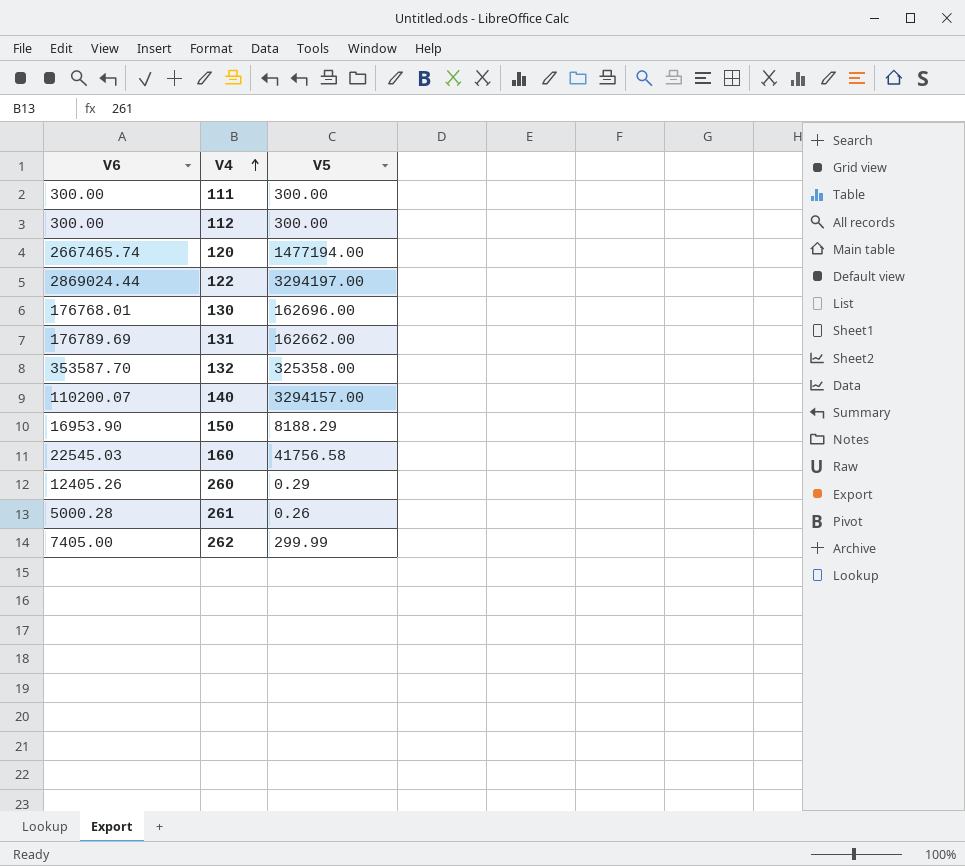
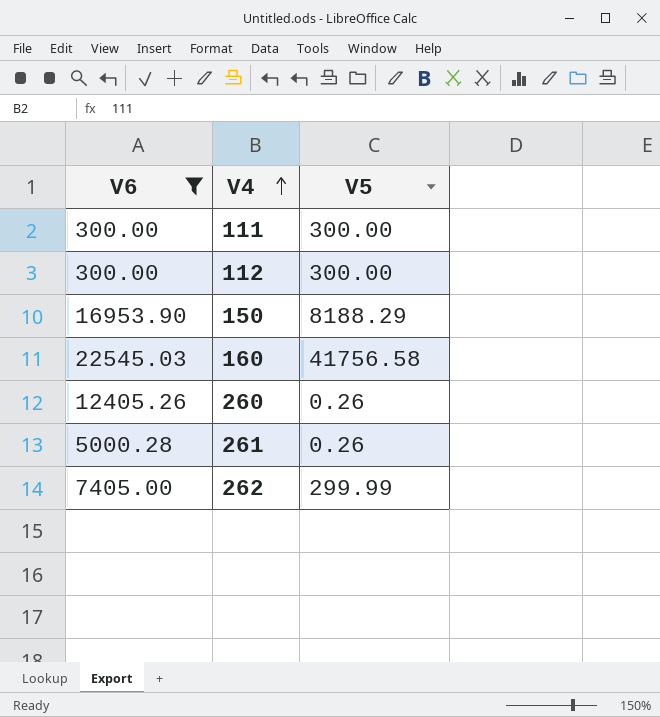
filter: none -> V6 <= 22545.03
260 | V5: 0.29 -> 0.26

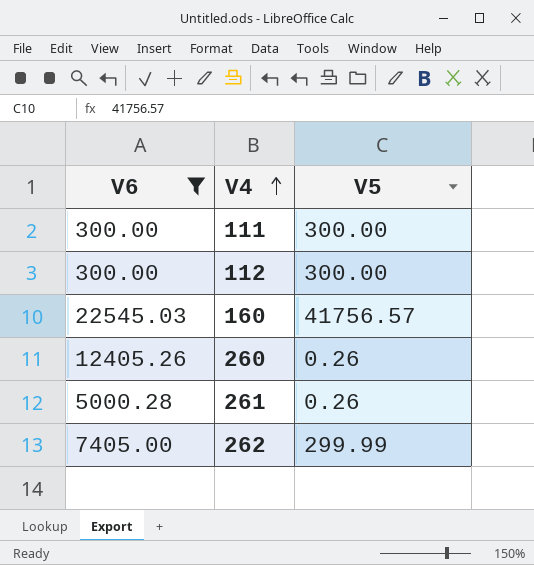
row 150: 16953.90 | 8188.29 -> none
160 | V5: 41756.58 -> 41756.57

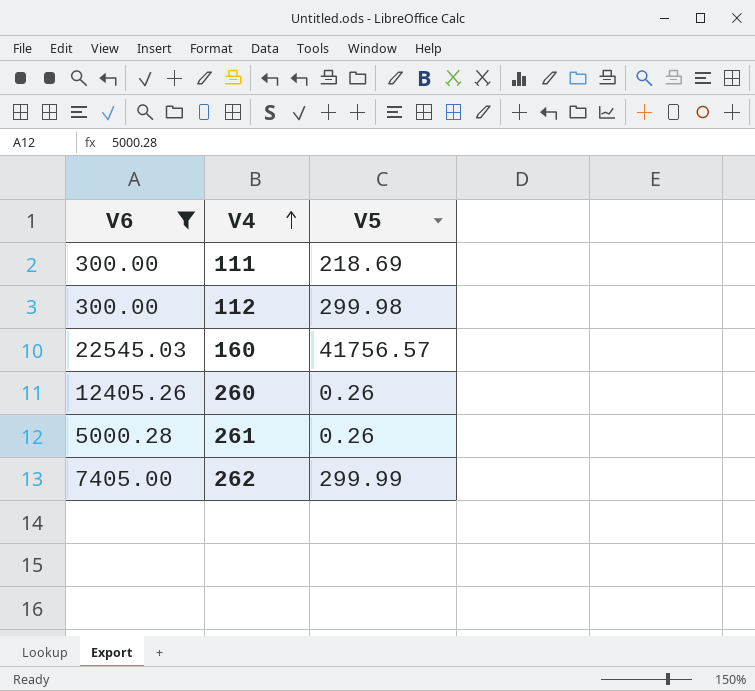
111 | V5: 300.00 -> 218.69
112 | V5: 300.00 -> 299.98

